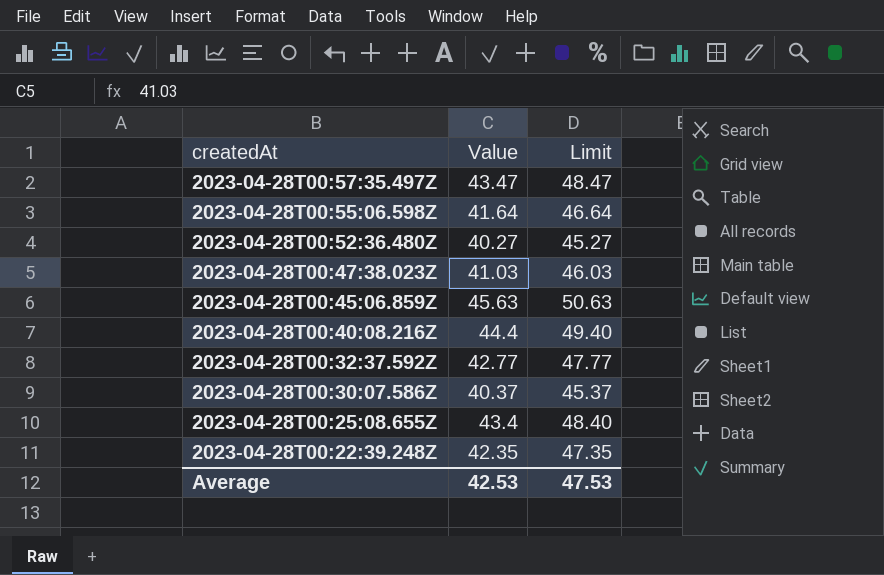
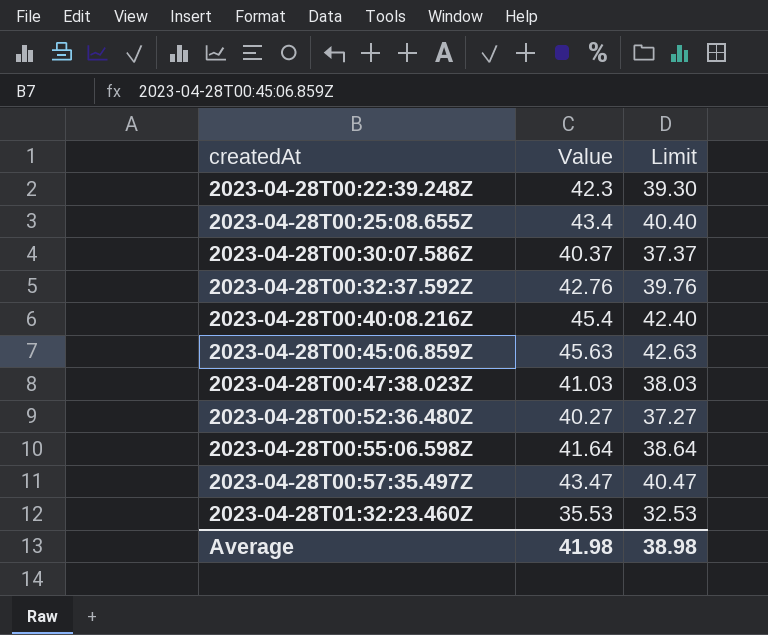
row order: createdAt descending -> createdAt ascending
column Limit | formula: [Value] + 5 -> [Value] - 3
2023-04-28T00:22:39.248Z | Value: 42.35 -> 42.3
2023-04-28T00:32:37.592Z | Value: 42.77 -> 42.76
2023-04-28T00:40:08.216Z | Value: 44.4 -> 45.4
row 2023-04-28T01:32:23.460Z: none -> 35.53 | 32.53
Average | Value: 42.53 -> 41.98
Average | Limit: 47.53 -> 38.98

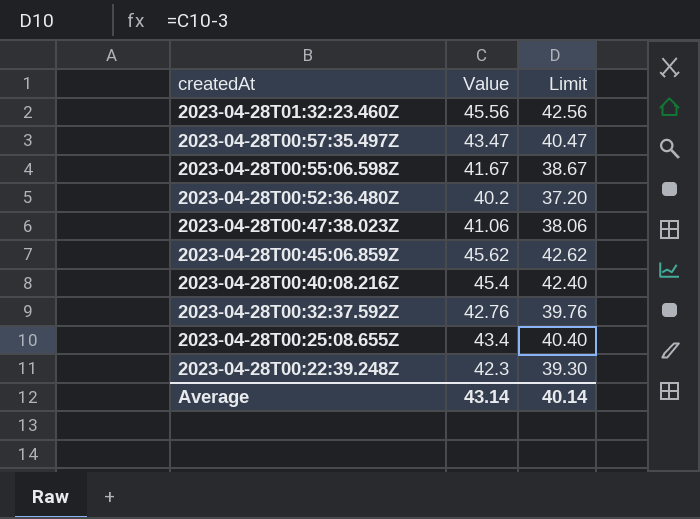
row order: createdAt ascending -> createdAt descending
row 2023-04-28T00:30:07.586Z: 40.37 | 37.37 -> none
2023-04-28T01:32:23.460Z | Value: 35.53 -> 45.56
2023-04-28T01:32:23.460Z | Limit: 32.53 -> 42.56
2023-04-28T00:55:06.598Z | Value: 41.64 -> 41.67
2023-04-28T00:55:06.598Z | Limit: 38.64 -> 38.67
2023-04-28T00:52:36.480Z | Value: 40.27 -> 40.2
2023-04-28T00:52:36.480Z | Limit: 37.27 -> 37.20
2023-04-28T00:47:38.023Z | Value: 41.03 -> 41.06
2023-04-28T00:47:38.023Z | Limit: 38.03 -> 38.06
2023-04-28T00:45:06.859Z | Value: 45.63 -> 45.62
2023-04-28T00:45:06.859Z | Limit: 42.63 -> 42.62
Average | Value: 41.98 -> 43.14
Average | Limit: 38.98 -> 40.14

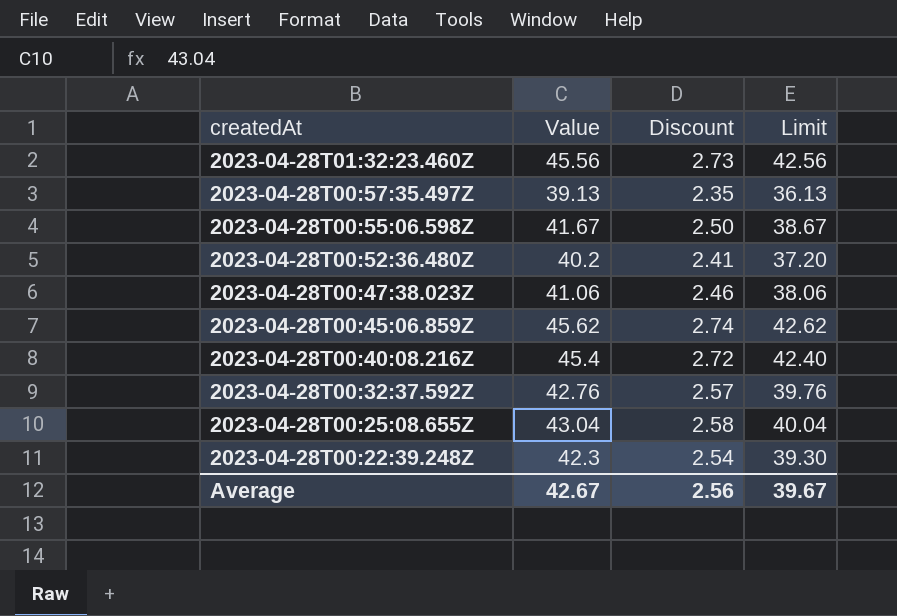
column Discount | formula: none -> [Value] * 0.06
2023-04-28T00:57:35.497Z | Value: 43.47 -> 39.13
2023-04-28T00:57:35.497Z | Limit: 40.47 -> 36.13
2023-04-28T00:25:08.655Z | Value: 43.4 -> 43.04
2023-04-28T00:25:08.655Z | Limit: 40.40 -> 40.04
Average | Value: 43.14 -> 42.67
Average | Limit: 40.14 -> 39.67

